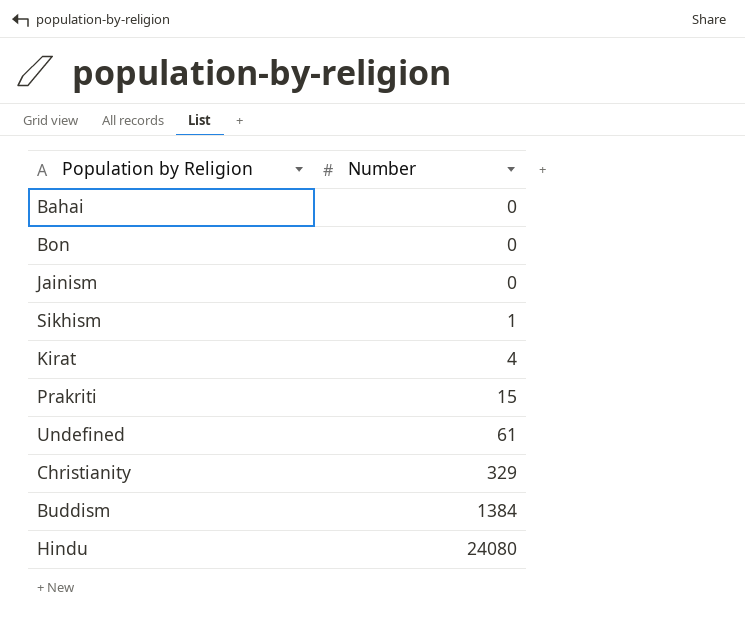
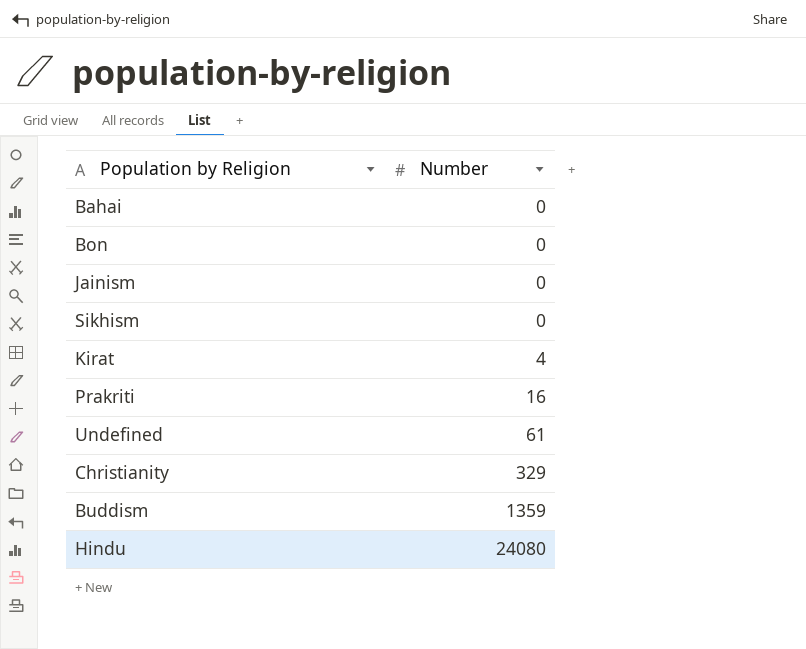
Sikhism | Number: 1 -> 0
Prakriti | Number: 15 -> 16
Buddism | Number: 1384 -> 1359

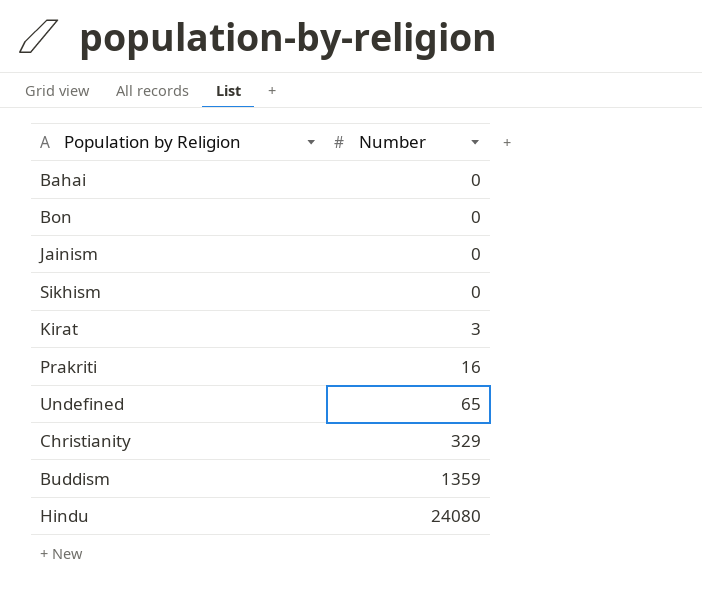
Kirat | Number: 4 -> 3
Undefined | Number: 61 -> 65

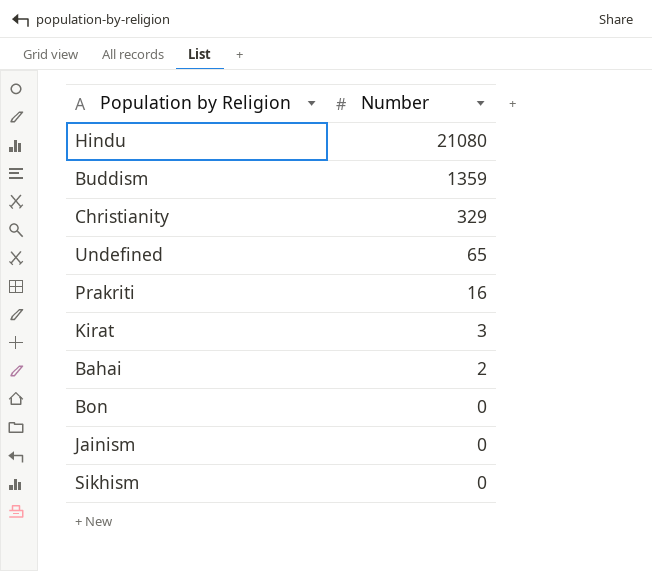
row order: Number ascending -> Number descending
Hindu | Number: 24080 -> 21080
Bahai | Number: 0 -> 2

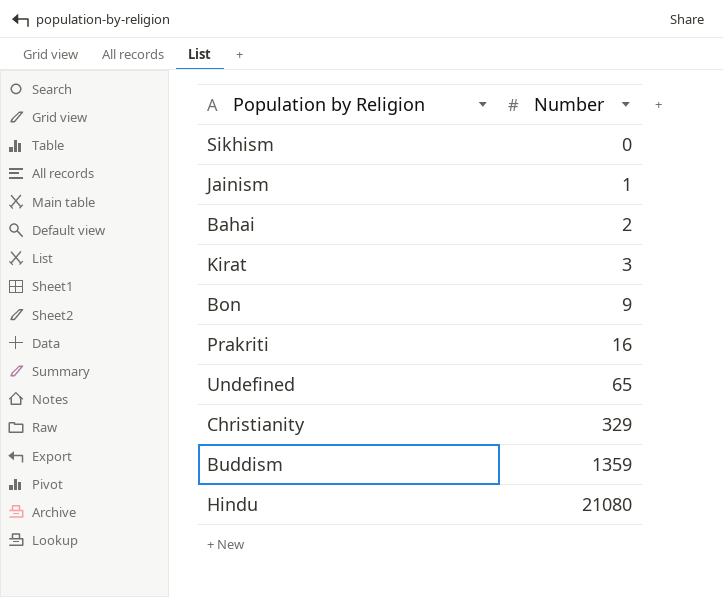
row order: Number descending -> Number ascending
Jainism | Number: 0 -> 1
Bon | Number: 0 -> 9

